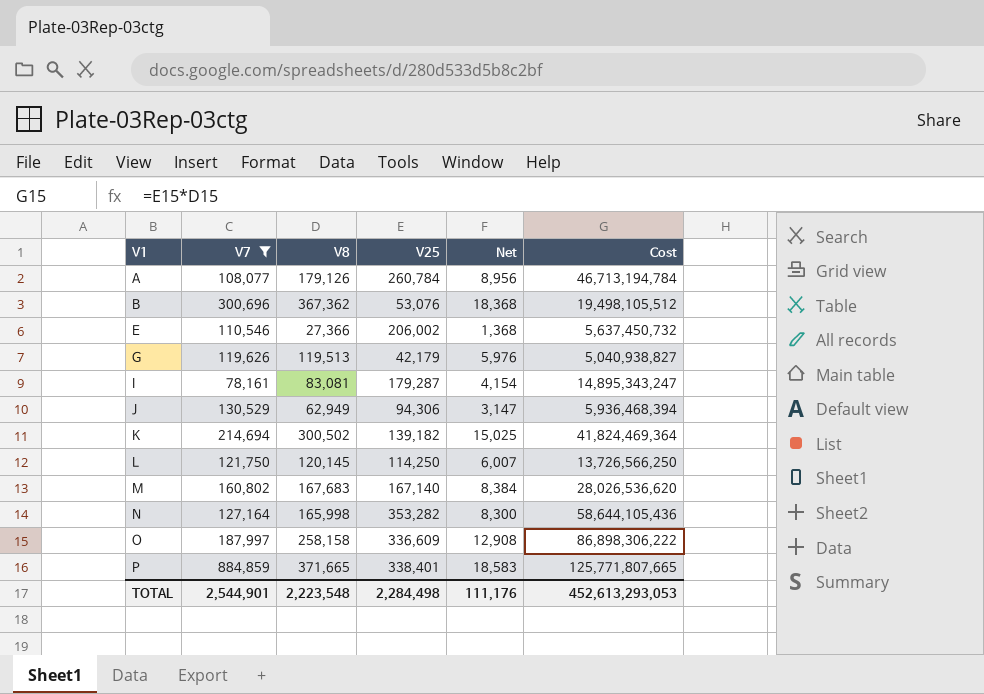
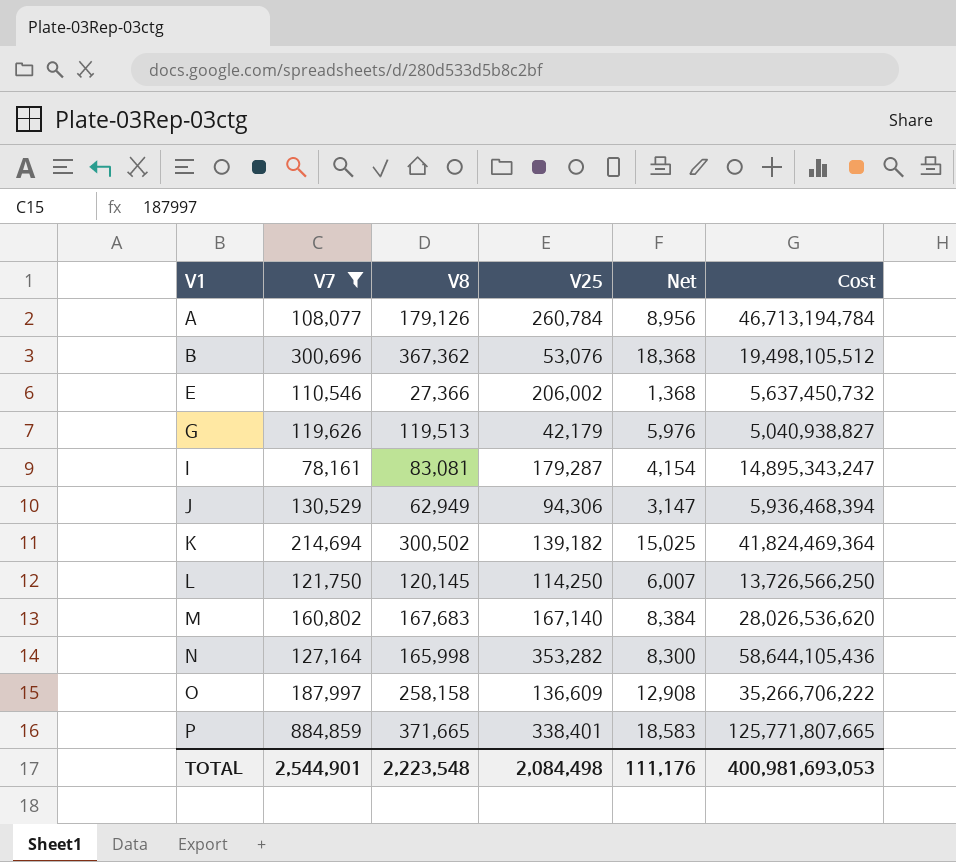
O | V25: 336,609 -> 136,609
O | Cost: 86,898,306,222 -> 35,266,706,222
TOTAL | V25: 2,284,498 -> 2,084,498
TOTAL | Cost: 452,613,293,053 -> 400,981,693,053

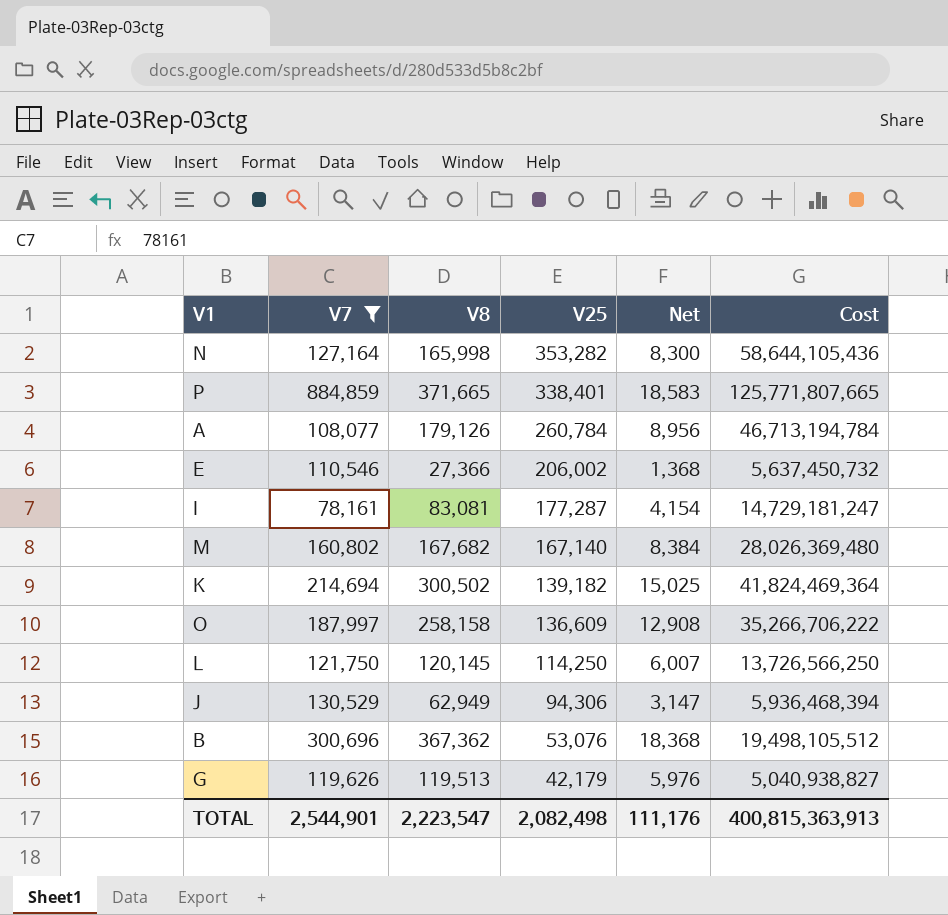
row order: V1 ascending -> V25 descending
I | V25: 179,287 -> 177,287
I | Cost: 14,895,343,247 -> 14,729,181,247
M | V8: 167,683 -> 167,682
M | Cost: 28,026,536,620 -> 28,026,369,480
TOTAL | V8: 2,223,548 -> 2,223,547
TOTAL | V25: 2,084,498 -> 2,082,498
TOTAL | Cost: 400,981,693,053 -> 400,815,363,913

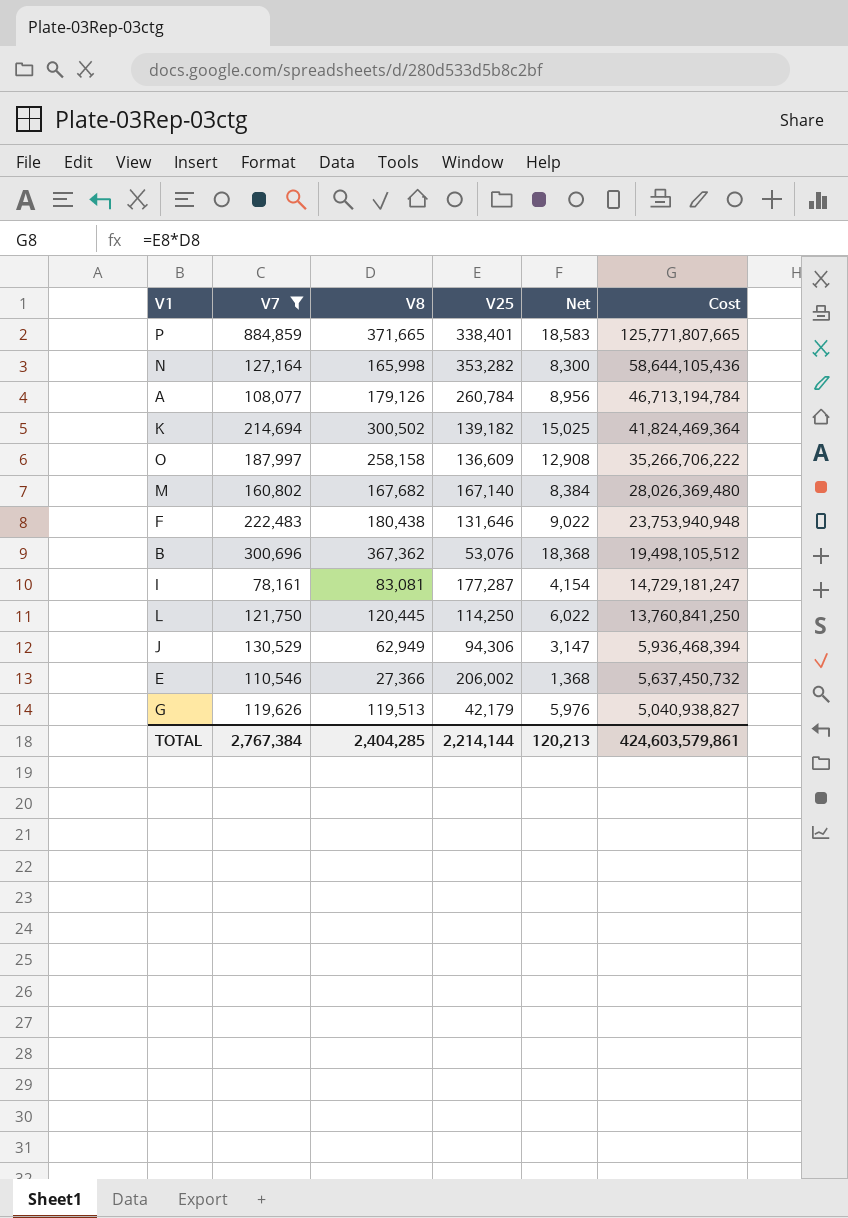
row order: V25 descending -> Cost descending
row F: none -> 222,483 | 180,438 | 131,646 | 9,022 | 23,753,940,948
L | V8: 120,145 -> 120,445
L | Net: 6,007 -> 6,022
L | Cost: 13,726,566,250 -> 13,760,841,250
TOTAL | V7: 2,544,901 -> 2,767,384
TOTAL | V8: 2,223,547 -> 2,404,285
TOTAL | V25: 2,082,498 -> 2,214,144
TOTAL | Net: 111,176 -> 120,213
TOTAL | Cost: 400,815,363,913 -> 424,603,579,861

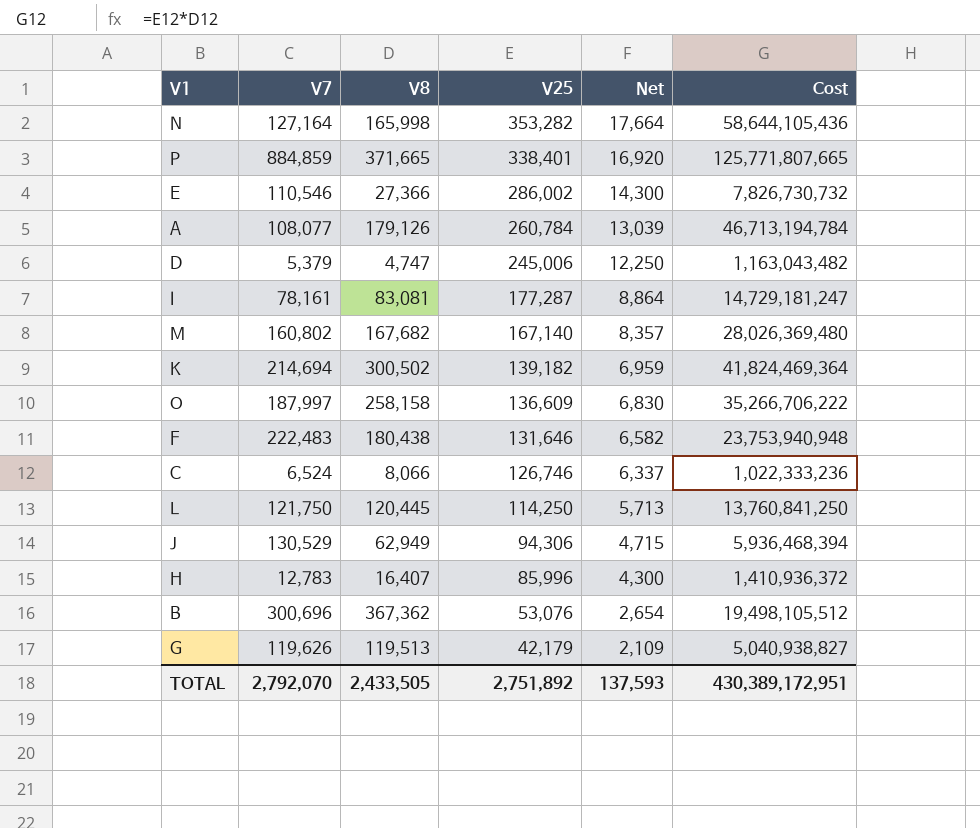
filter: V7 >= 78,161 -> none
row order: Cost descending -> V25 descending
column Net | formula: [V8] * 0.05 -> [V25] * 0.05
E | V25: 206,002 -> 286,002
E | Cost: 5,637,450,732 -> 7,826,730,732
TOTAL | V7: 2,767,384 -> 2,792,070
TOTAL | V8: 2,404,285 -> 2,433,505
TOTAL | V25: 2,214,144 -> 2,751,892
TOTAL | Net: 120,213 -> 137,593
TOTAL | Cost: 424,603,579,861 -> 430,389,172,951

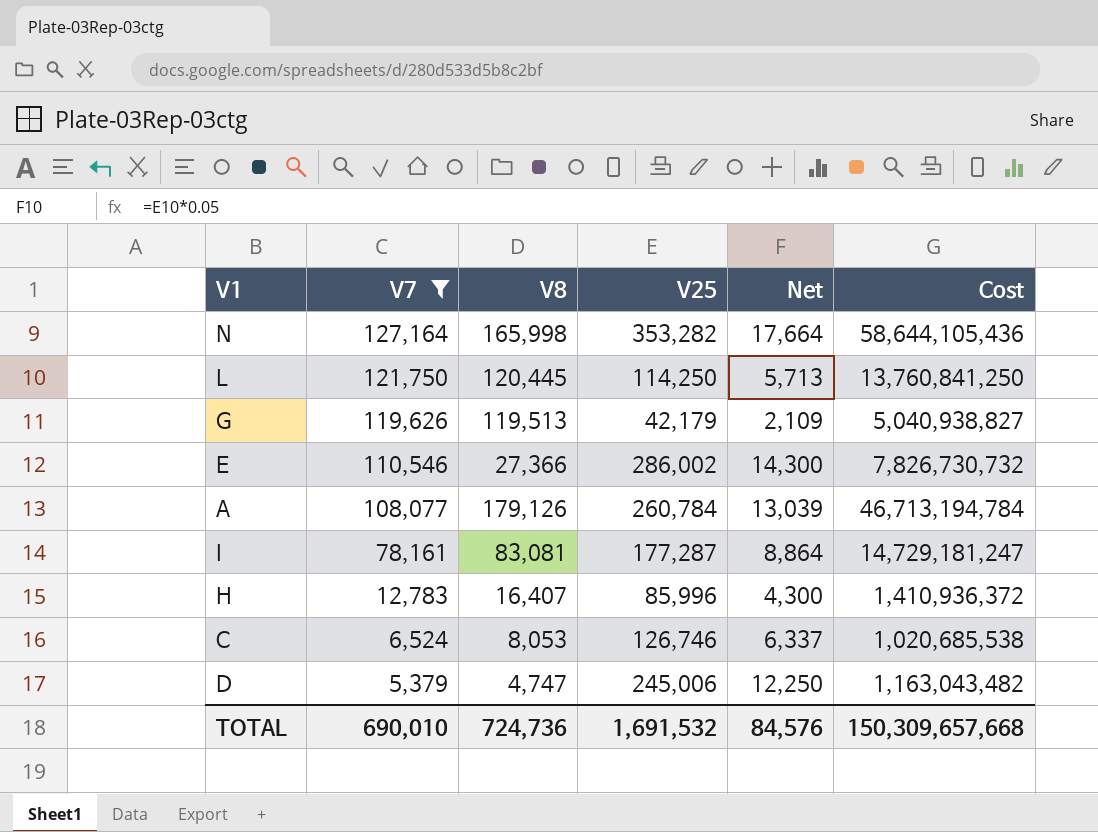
filter: none -> V7 <= 127,164
row order: V25 descending -> V7 descending
C | V8: 8,066 -> 8,053
C | Cost: 1,022,333,236 -> 1,020,685,538
TOTAL | V7: 2,792,070 -> 690,010
TOTAL | V8: 2,433,505 -> 724,736
TOTAL | V25: 2,751,892 -> 1,691,532
TOTAL | Net: 137,593 -> 84,576
TOTAL | Cost: 430,389,172,951 -> 150,309,657,668

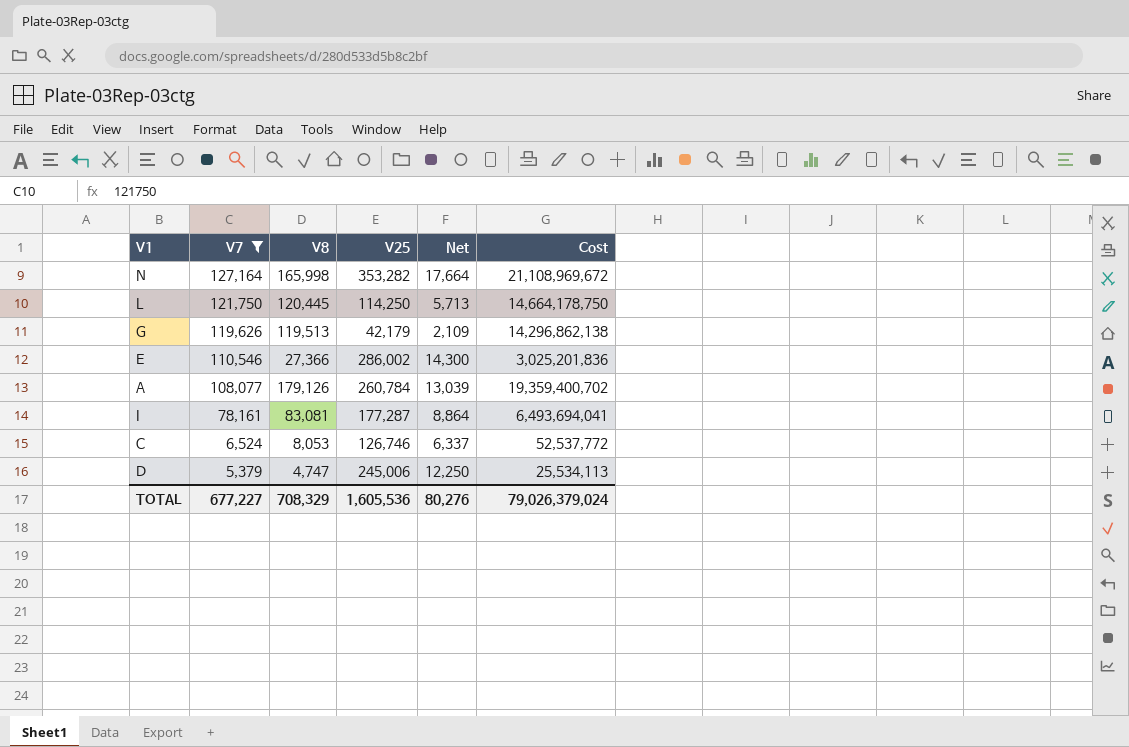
column Cost | formula: [V8] * [V25] -> [V7] * [V8]
row H: 12,783 | 16,407 | 85,996 | 4,300 | 1,410,936,372 -> none
TOTAL | V7: 690,010 -> 677,227
TOTAL | V8: 724,736 -> 708,329
TOTAL | V25: 1,691,532 -> 1,605,536
TOTAL | Net: 84,576 -> 80,276
TOTAL | Cost: 150,309,657,668 -> 79,026,379,024

